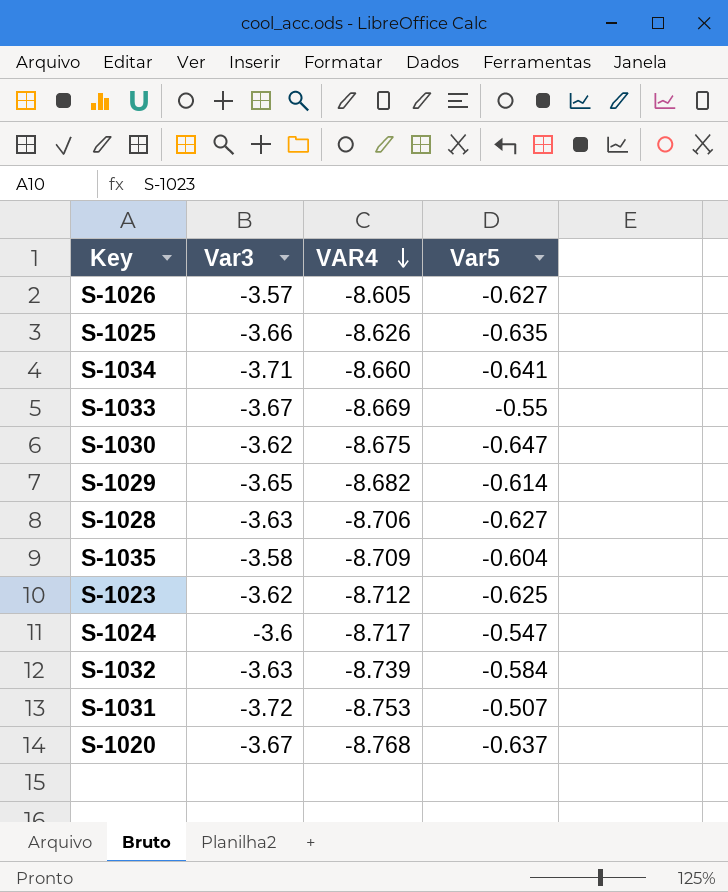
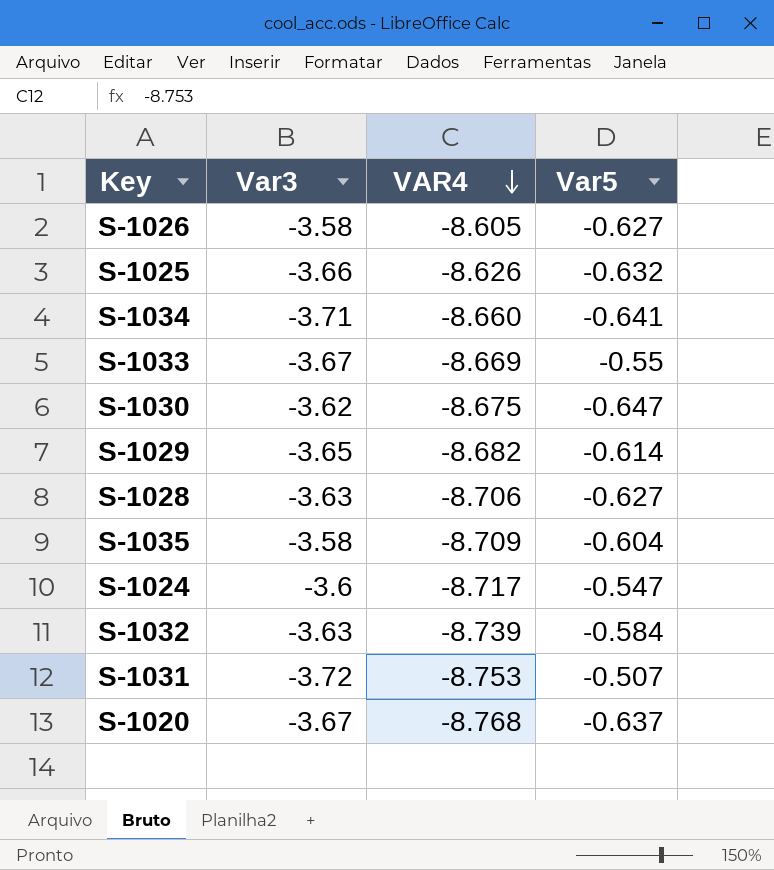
row S-1023: -3.62 | -8.712 | -0.625 -> none
S-1026 | Var3: -3.57 -> -3.58
S-1025 | Var5: -0.635 -> -0.632

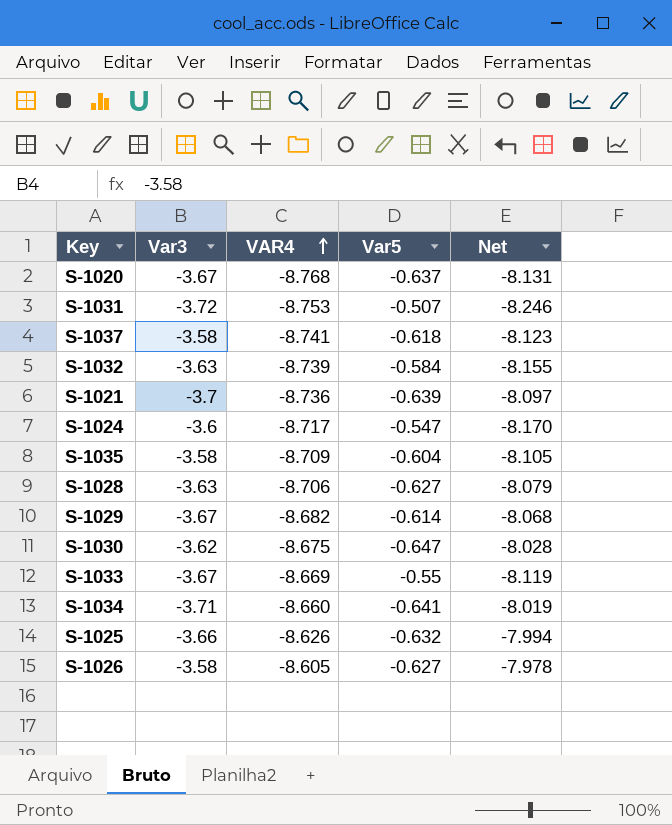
row order: VAR4 descending -> VAR4 ascending
column Net | formula: none -> [VAR4] - [Var5]
row S-1037: none -> -3.58 | -8.741 | -0.618 | -8.123
row S-1021: none -> -3.7 | -8.736 | -0.639 | -8.097
S-1029 | Var3: -3.65 -> -3.67

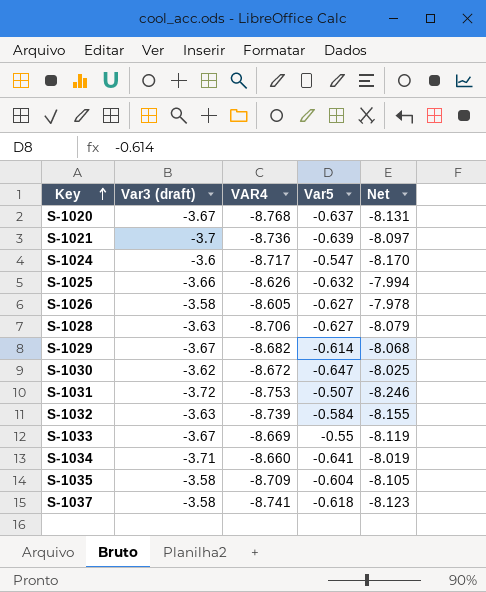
row order: VAR4 ascending -> Key ascending
column name: Var3 -> Var3 (draft)
S-1030 | VAR4: -8.675 -> -8.672
S-1030 | Net: -8.028 -> -8.025

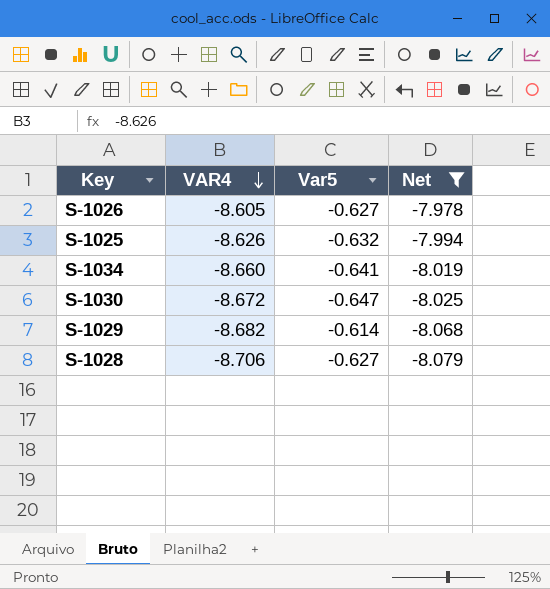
filter: none -> Net >= -8.079
row order: Key ascending -> VAR4 descending
column Var3 (draft) | position: 2 -> none

